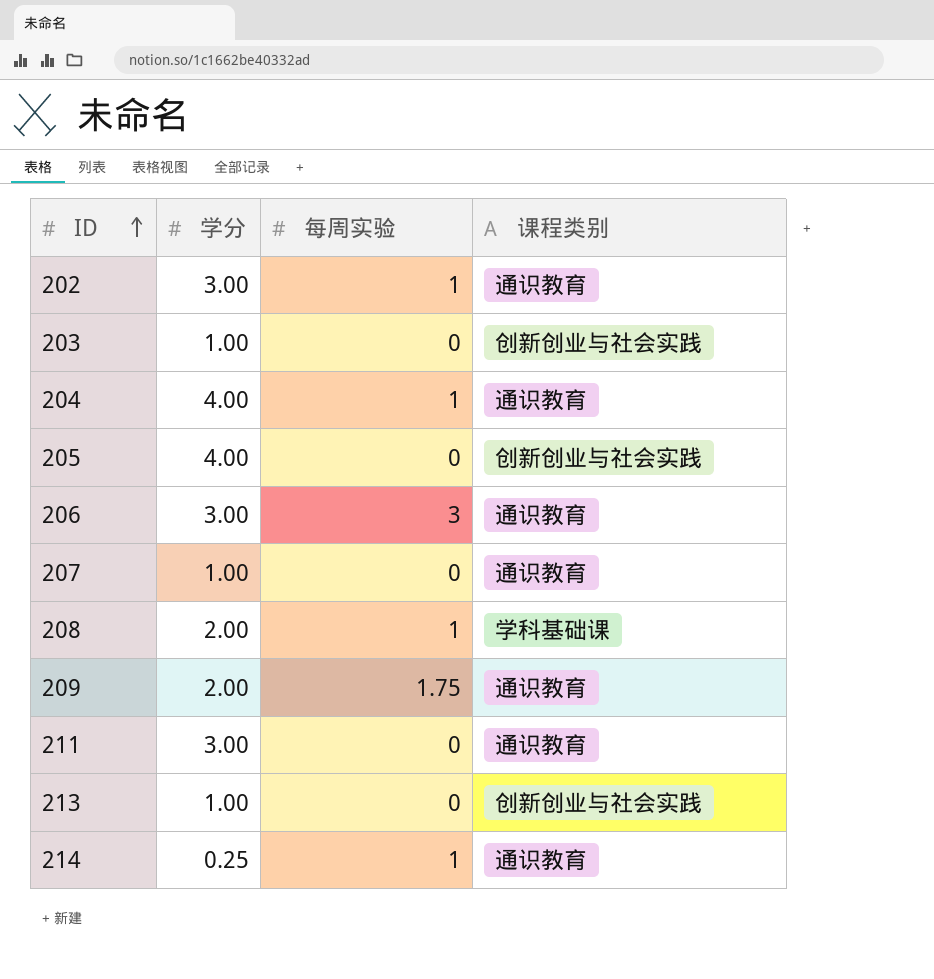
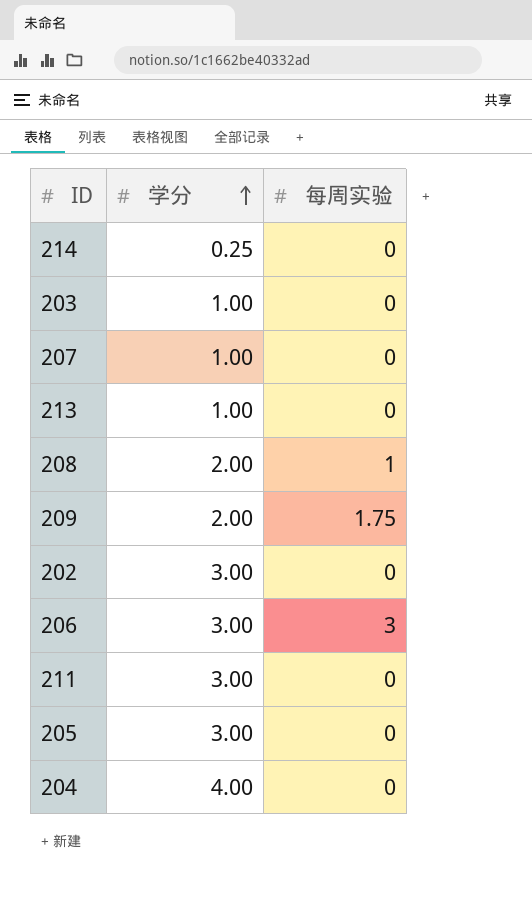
row order: ID ascending -> 学分 ascending
column 课程类别 | position: 4 -> none
214 | 每周实验: 1 -> 0
202 | 每周实验: 1 -> 0
205 | 学分: 4.00 -> 3.00
204 | 每周实验: 1 -> 0

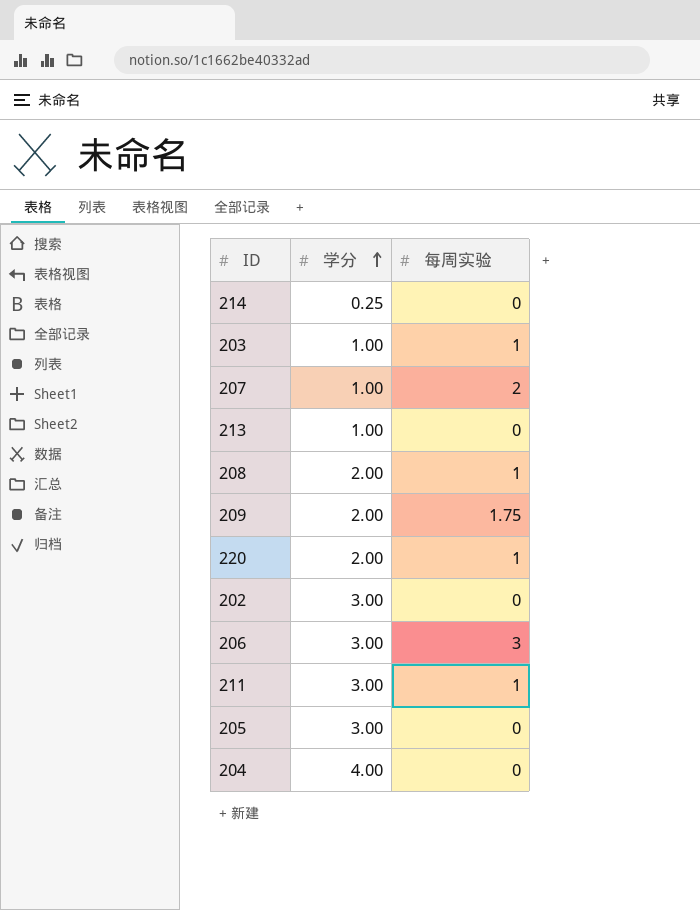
203 | 每周实验: 0 -> 1
207 | 每周实验: 0 -> 2
row 220: none -> 2.00 | 1
211 | 每周实验: 0 -> 1

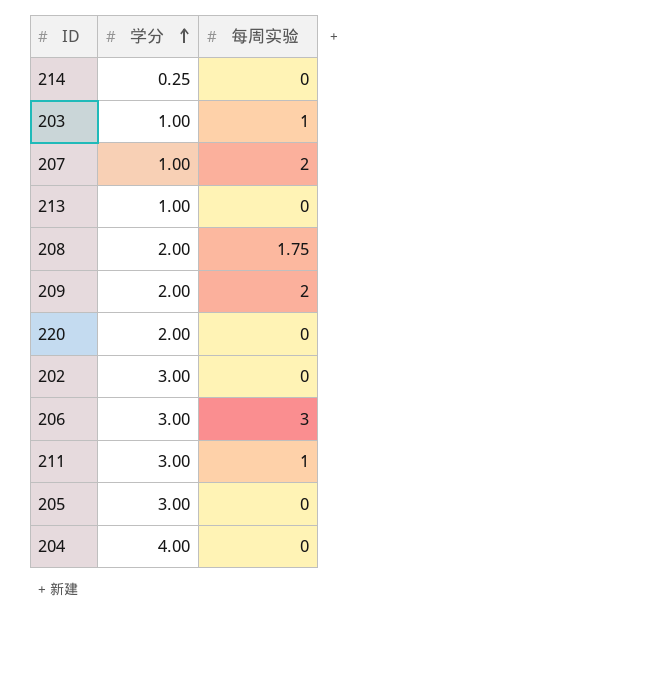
208 | 每周实验: 1 -> 1.75
209 | 每周实验: 1.75 -> 2
220 | 每周实验: 1 -> 0

